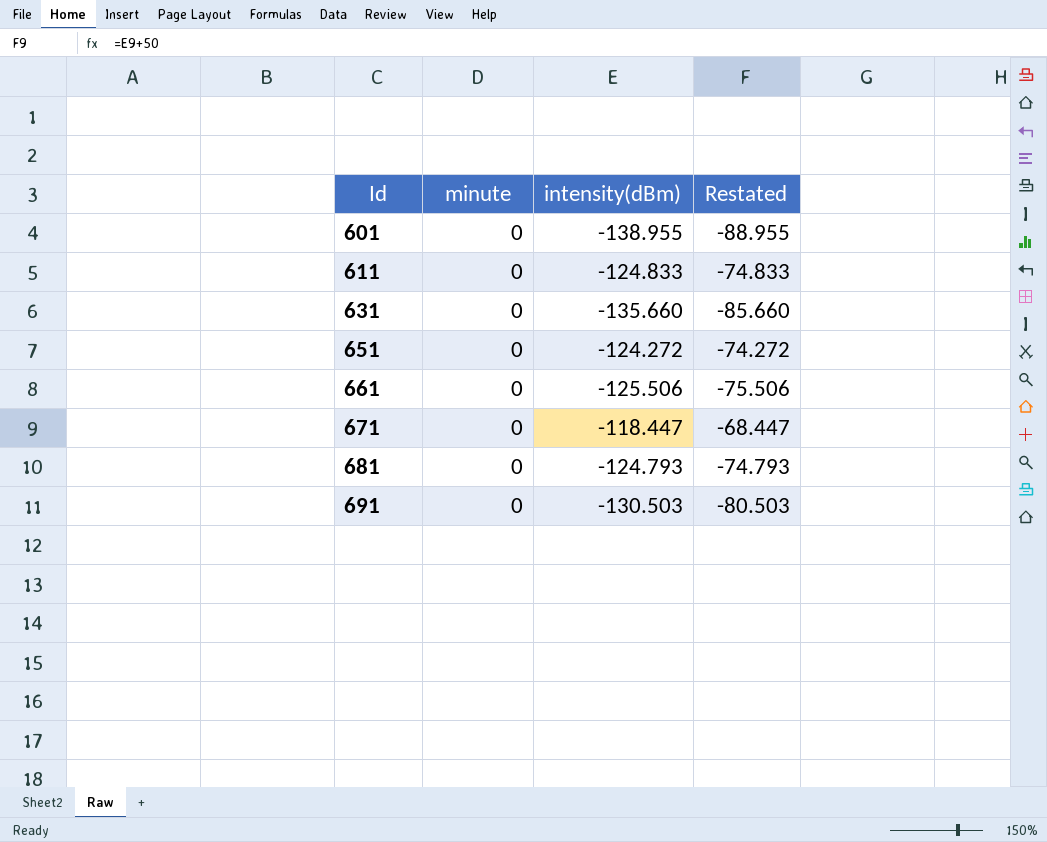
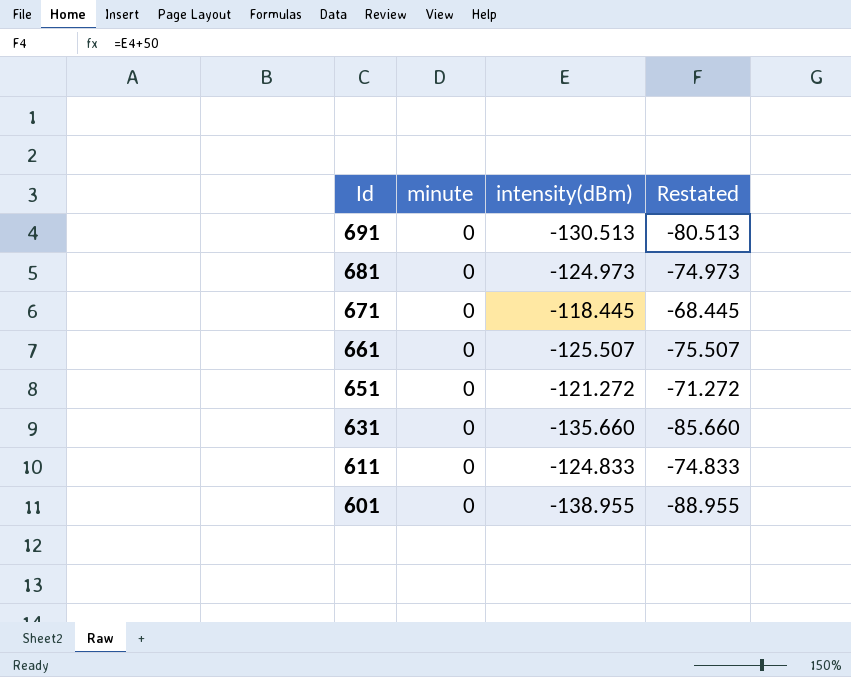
row order: Id ascending -> Id descending
691 | intensity(dBm): -130.503 -> -130.513
691 | Restated: -80.503 -> -80.513
681 | intensity(dBm): -124.793 -> -124.973
681 | Restated: -74.793 -> -74.973
671 | intensity(dBm): -118.447 -> -118.445
671 | Restated: -68.447 -> -68.445
661 | intensity(dBm): -125.506 -> -125.507
661 | Restated: -75.506 -> -75.507
651 | intensity(dBm): -124.272 -> -121.272
651 | Restated: -74.272 -> -71.272

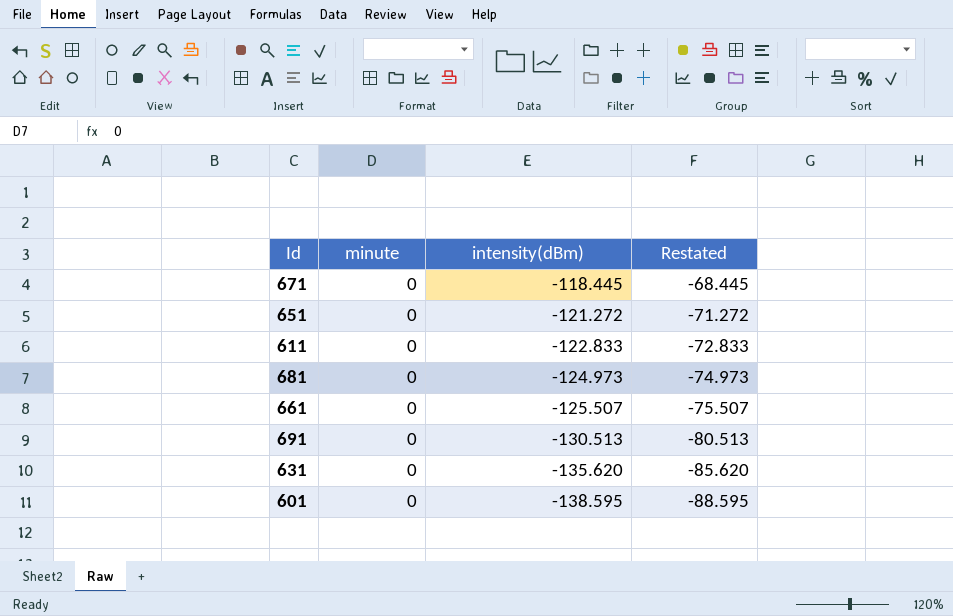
row order: Id descending -> intensity(dBm) descending
611 | intensity(dBm): -124.833 -> -122.833
611 | Restated: -74.833 -> -72.833
631 | intensity(dBm): -135.660 -> -135.620
631 | Restated: -85.660 -> -85.620
601 | intensity(dBm): -138.955 -> -138.595
601 | Restated: -88.955 -> -88.595

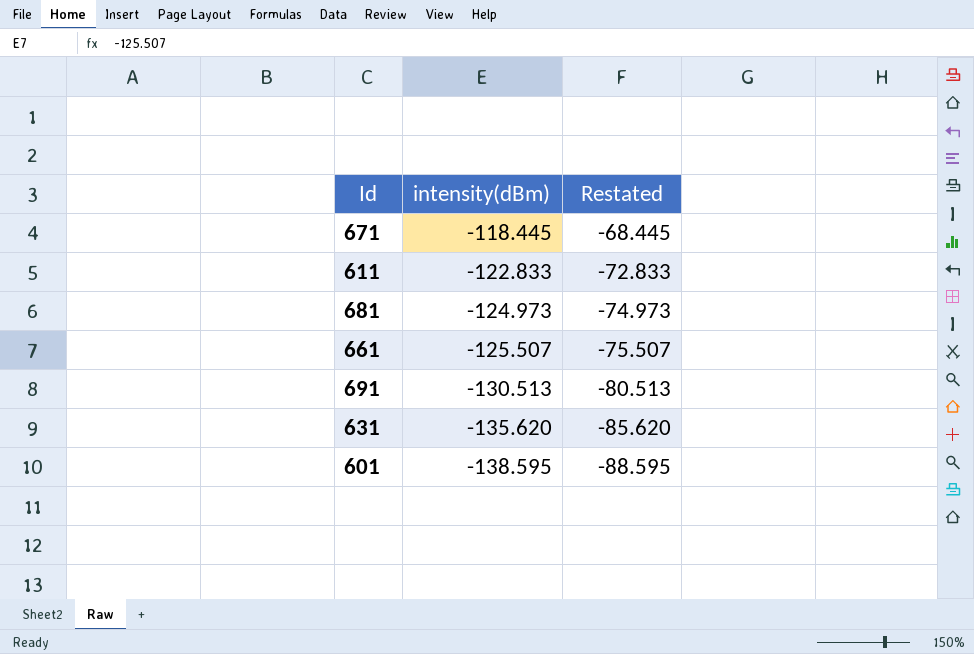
column minute | position: 2 -> none
row 651: 0 | -121.272 | -71.272 -> none

